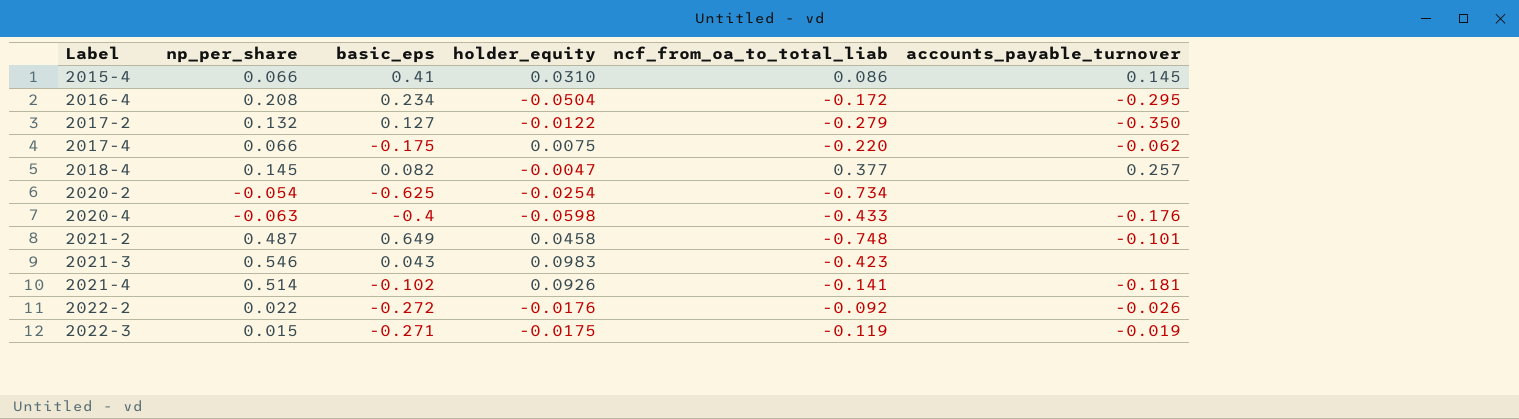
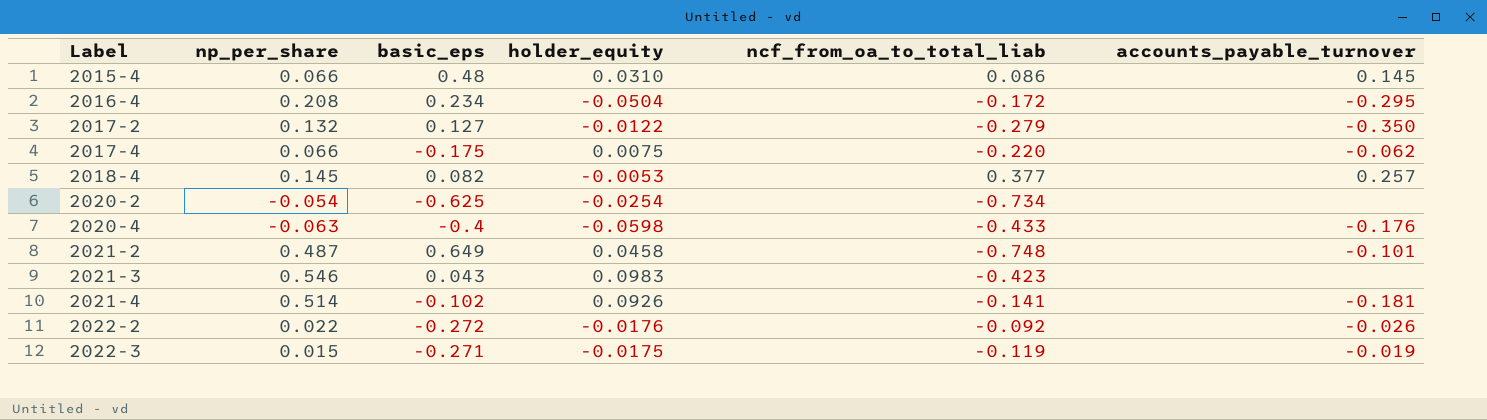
2015-4 | basic_eps: 0.41 -> 0.48
2018-4 | holder_equity: -0.0047 -> -0.0053

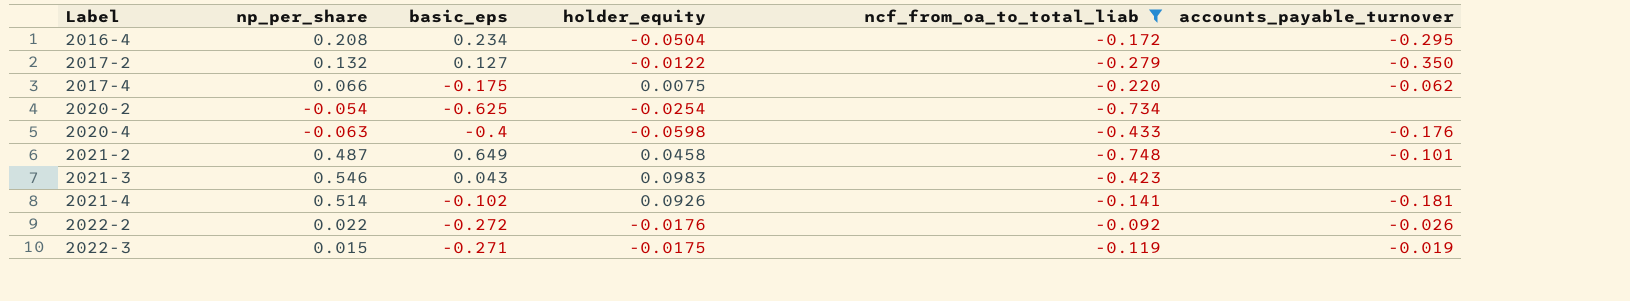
filter: none -> ncf_from_oa_to_total_liab <= -0.092

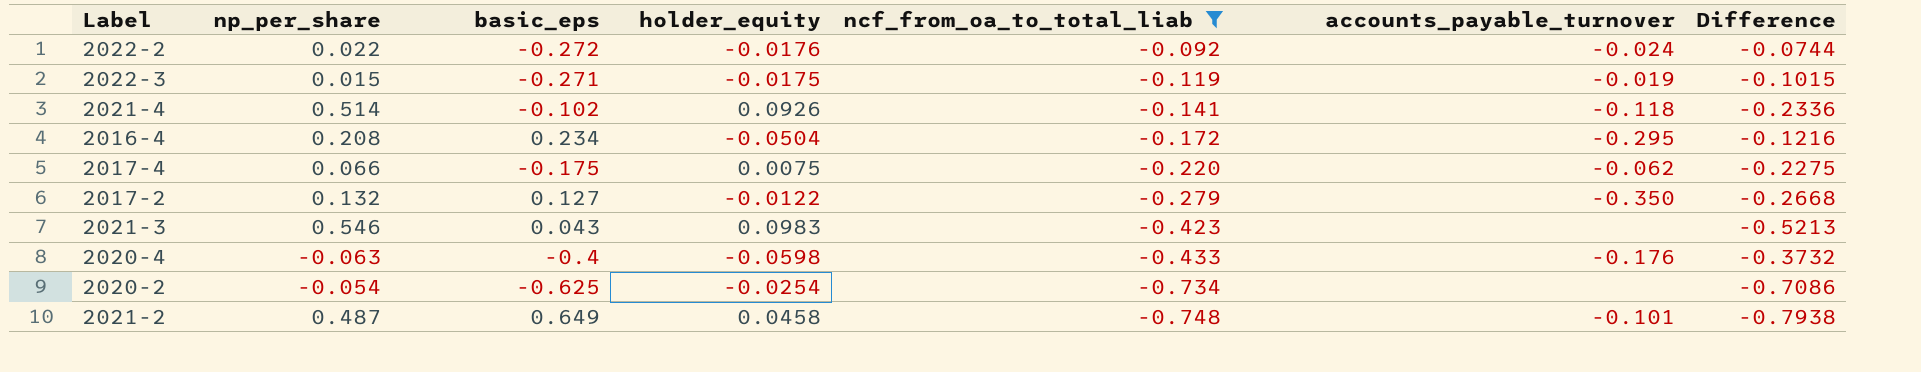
row order: Label ascending -> ncf_from_oa_to_total_liab descending
column Difference | formula: none -> [ncf_from_oa_to_total_liab] - [holder_equity]
2022-2 | accounts_payable_turnover: -0.026 -> -0.024
2021-4 | accounts_payable_turnover: -0.181 -> -0.118

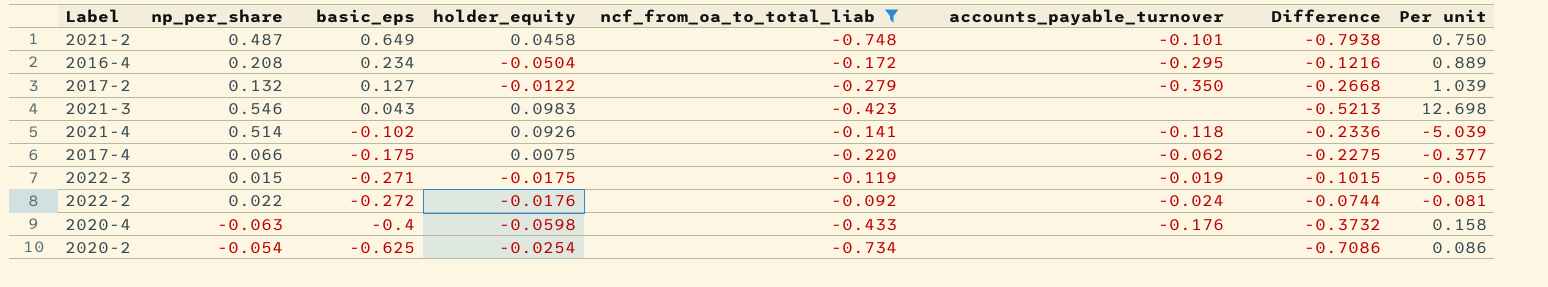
row order: ncf_from_oa_to_total_liab descending -> basic_eps descending
column Per unit | formula: none -> [np_per_share] / [basic_eps]

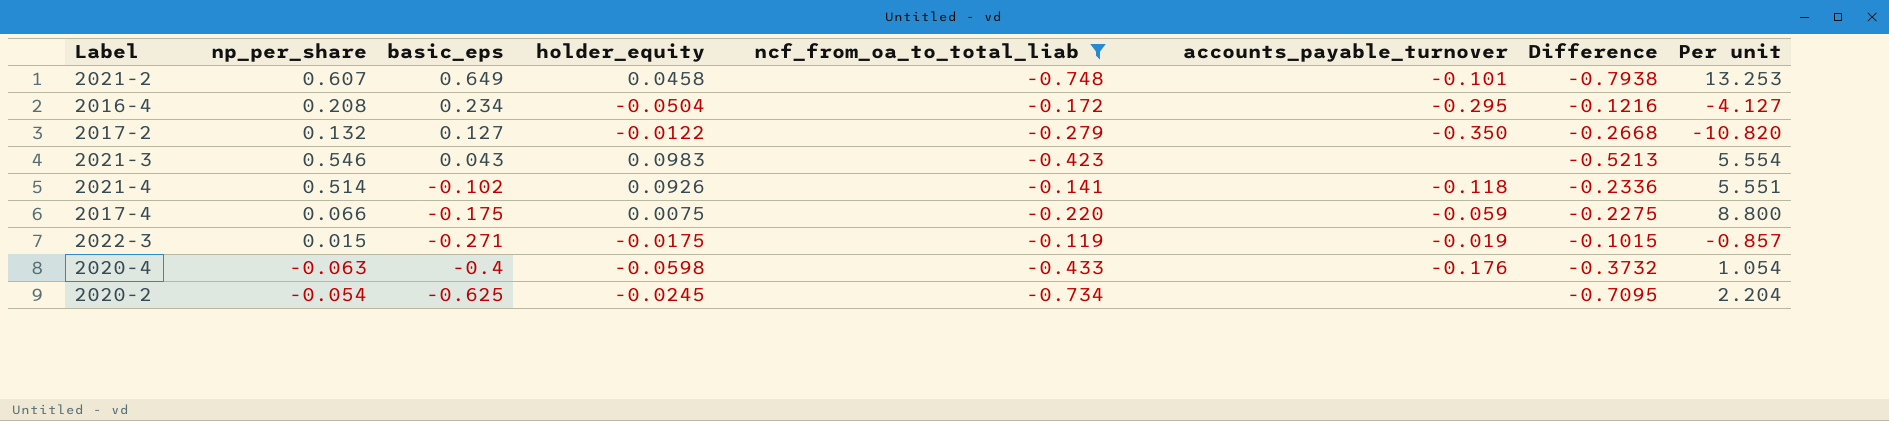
column Per unit | formula: [np_per_share] / [basic_eps] -> [np_per_share] / [holder_equity]
row 2022-2: 0.022 | -0.272 | -0.0176 | -0.092 | -0.024 | -0.0744 | -0.081 -> none
2021-2 | np_per_share: 0.487 -> 0.607
2017-4 | accounts_payable_turnover: -0.062 -> -0.059
2020-2 | holder_equity: -0.0254 -> -0.0245
2020-2 | Difference: -0.7086 -> -0.7095

